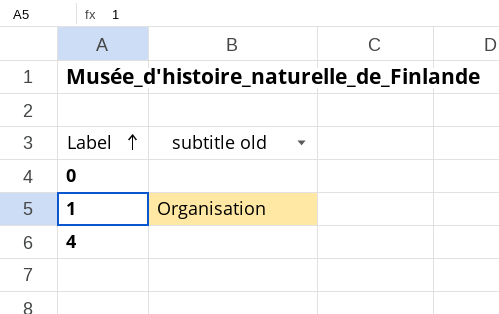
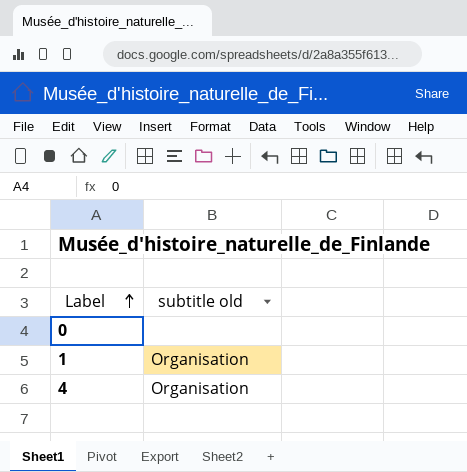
4 | subtitle old: none -> Organisation

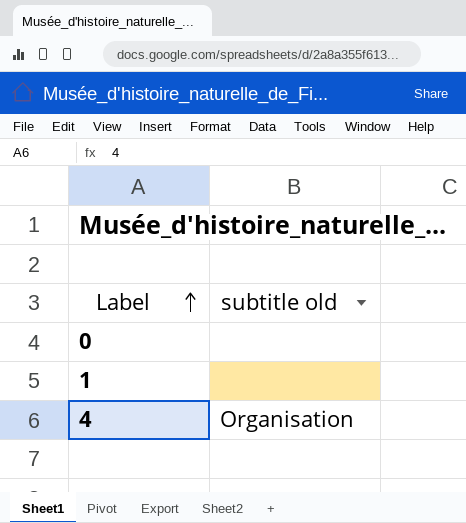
1 | subtitle old: Organisation -> none

